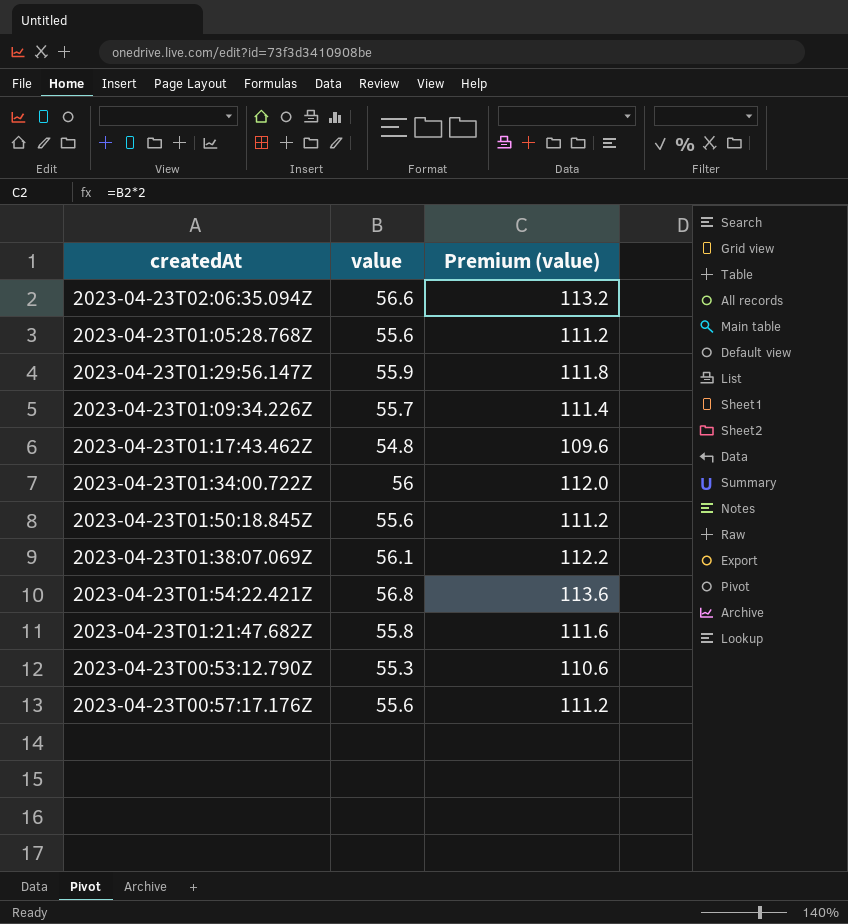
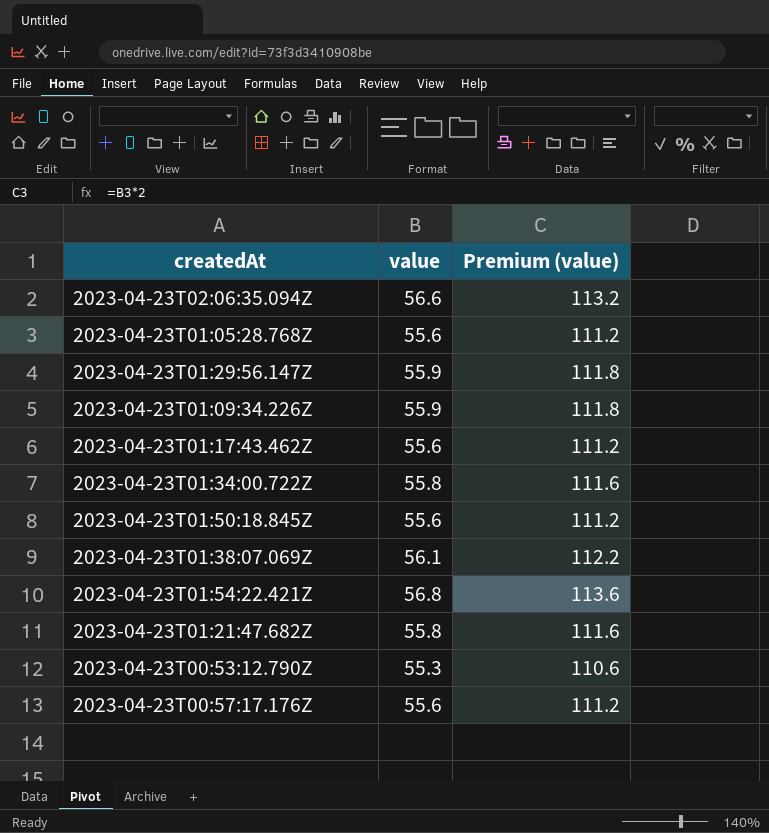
2023-04-23T01:09:34.226Z | value: 55.7 -> 55.9
2023-04-23T01:09:34.226Z | Premium (value): 111.4 -> 111.8
2023-04-23T01:17:43.462Z | value: 54.8 -> 55.6
2023-04-23T01:17:43.462Z | Premium (value): 109.6 -> 111.2
2023-04-23T01:34:00.722Z | value: 56 -> 55.8
2023-04-23T01:34:00.722Z | Premium (value): 112.0 -> 111.6

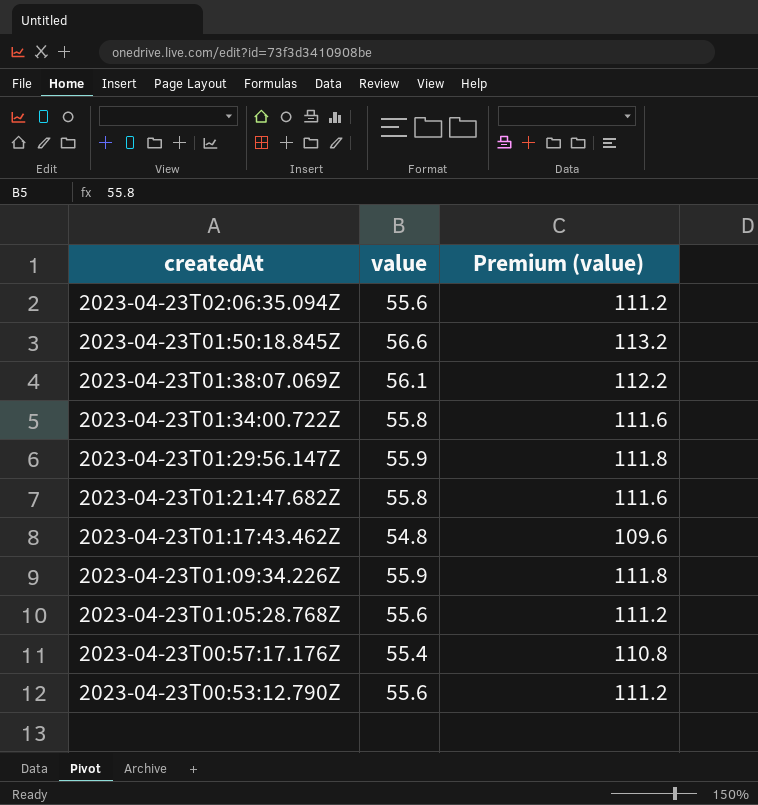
row order: none -> createdAt descending
row 2023-04-23T01:54:22.421Z: 56.8 | 113.6 -> none
2023-04-23T02:06:35.094Z | value: 56.6 -> 55.6
2023-04-23T02:06:35.094Z | Premium (value): 113.2 -> 111.2
2023-04-23T01:50:18.845Z | value: 55.6 -> 56.6
2023-04-23T01:50:18.845Z | Premium (value): 111.2 -> 113.2
2023-04-23T01:17:43.462Z | value: 55.6 -> 54.8
2023-04-23T01:17:43.462Z | Premium (value): 111.2 -> 109.6
2023-04-23T00:57:17.176Z | value: 55.6 -> 55.4
2023-04-23T00:57:17.176Z | Premium (value): 111.2 -> 110.8
2023-04-23T00:53:12.790Z | value: 55.3 -> 55.6
2023-04-23T00:53:12.790Z | Premium (value): 110.6 -> 111.2

